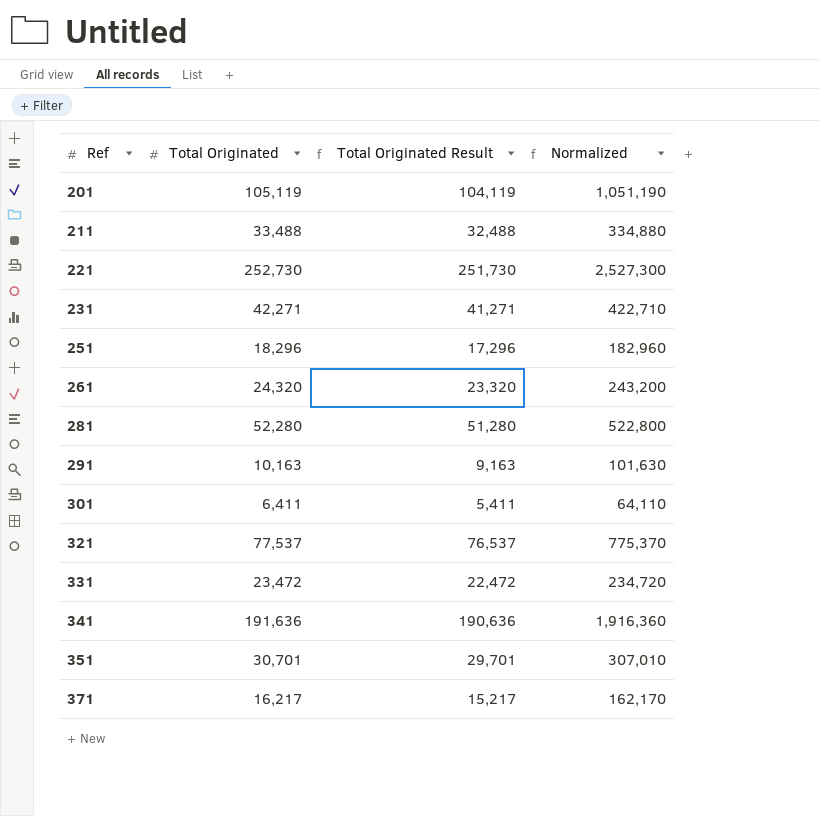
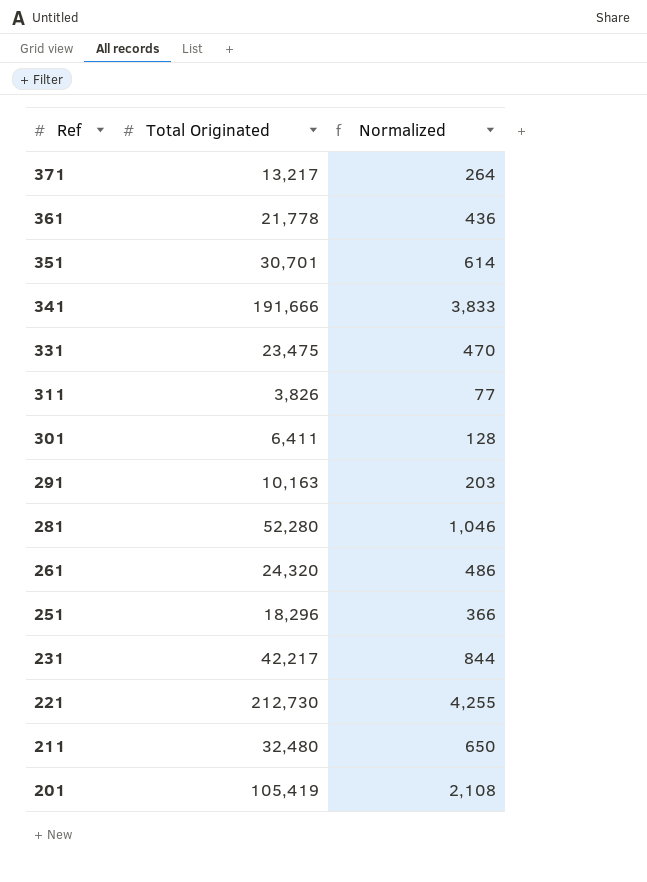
row order: Ref ascending -> Ref descending
column Total Originated Result | formula: [Total Originated] - 1000 -> none
column Normalized | formula: [Total Originated] * 10 -> [Total Originated] * 0.02
row 321: 77,537 | 76,537 | 775,370 -> none
371 | Total Originated: 16,217 -> 13,217
row 361: none -> 21,778 | 436
341 | Total Originated: 191,636 -> 191,666
331 | Total Originated: 23,472 -> 23,475
row 311: none -> 3,826 | 77
231 | Total Originated: 42,271 -> 42,217
221 | Total Originated: 252,730 -> 212,730
211 | Total Originated: 33,488 -> 32,480
201 | Total Originated: 105,119 -> 105,419

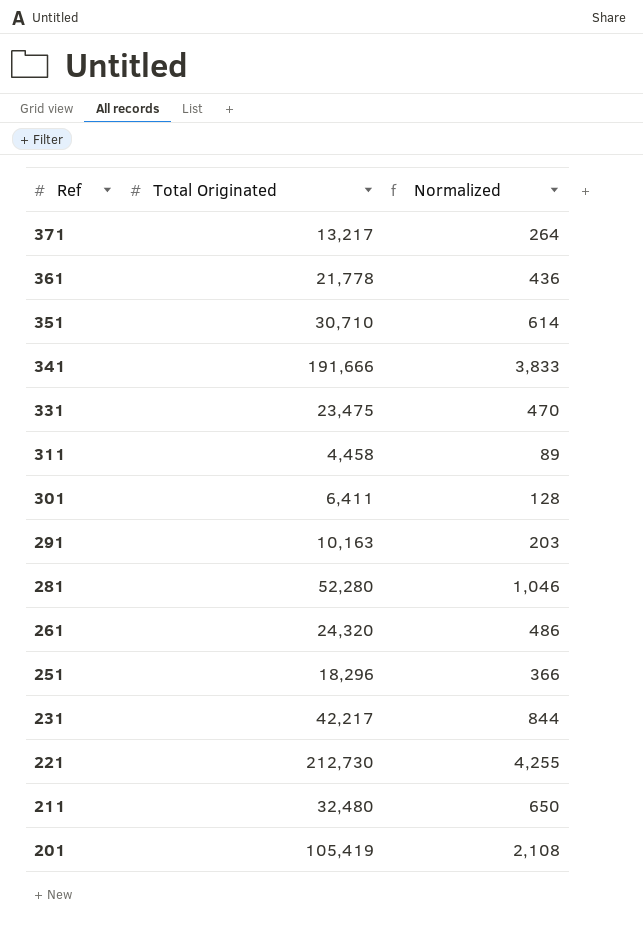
351 | Total Originated: 30,701 -> 30,710
311 | Total Originated: 3,826 -> 4,458
311 | Normalized: 77 -> 89

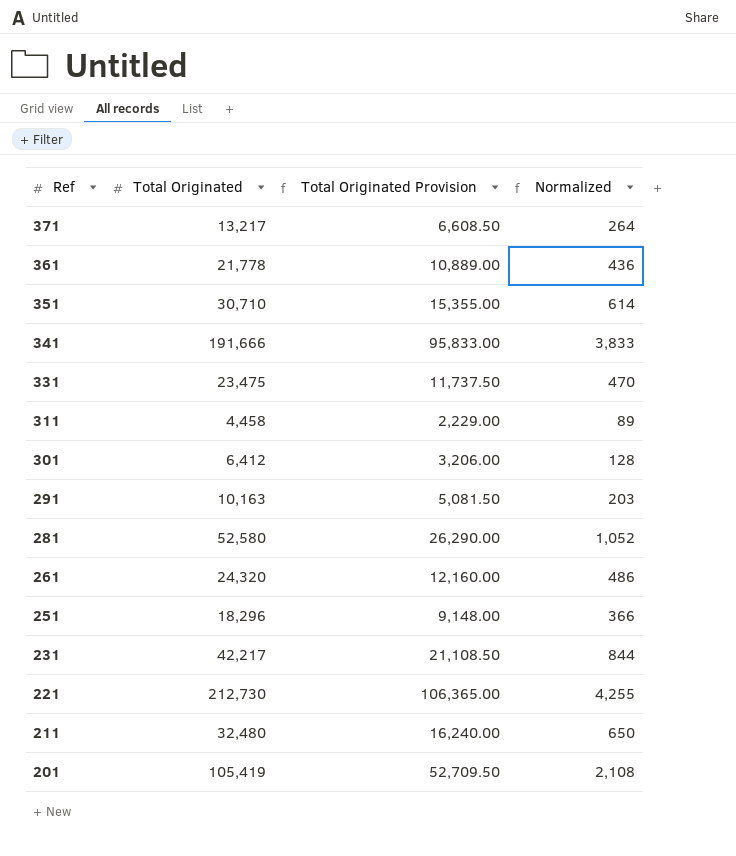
column Total Originated Provision | formula: none -> [Total Originated] * 0.5
301 | Total Originated: 6,411 -> 6,412
281 | Total Originated: 52,280 -> 52,580
281 | Normalized: 1,046 -> 1,052

